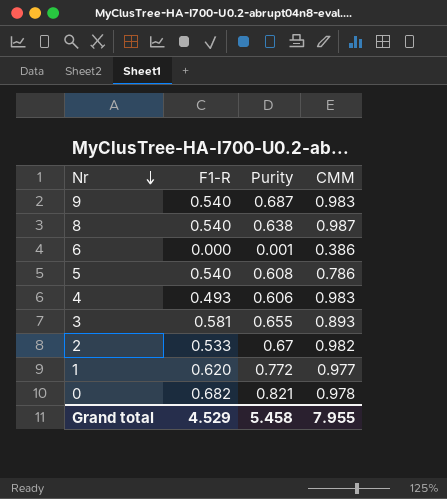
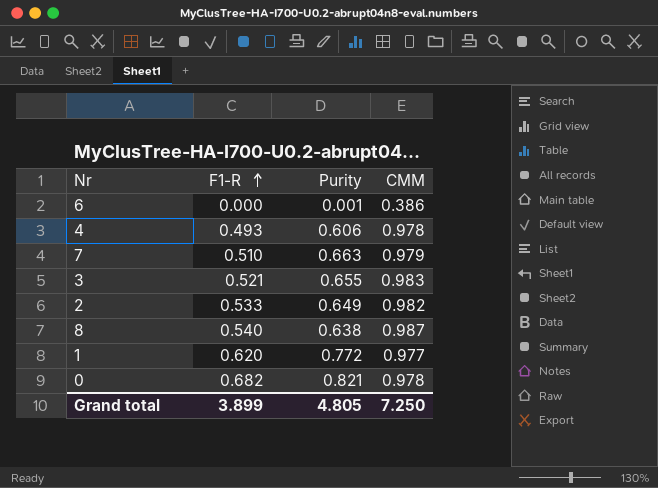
row order: Nr descending -> F1-R ascending
row 9: 0.540 | 0.687 | 0.983 -> none
row 5: 0.540 | 0.608 | 0.786 -> none
4 | CMM: 0.983 -> 0.978
row 7: none -> 0.510 | 0.663 | 0.979
3 | F1-R: 0.581 -> 0.521
3 | CMM: 0.893 -> 0.983
2 | Purity: 0.67 -> 0.649
Grand total | F1-R: 4.529 -> 3.899
Grand total | Purity: 5.458 -> 4.805
Grand total | CMM: 7.955 -> 7.250

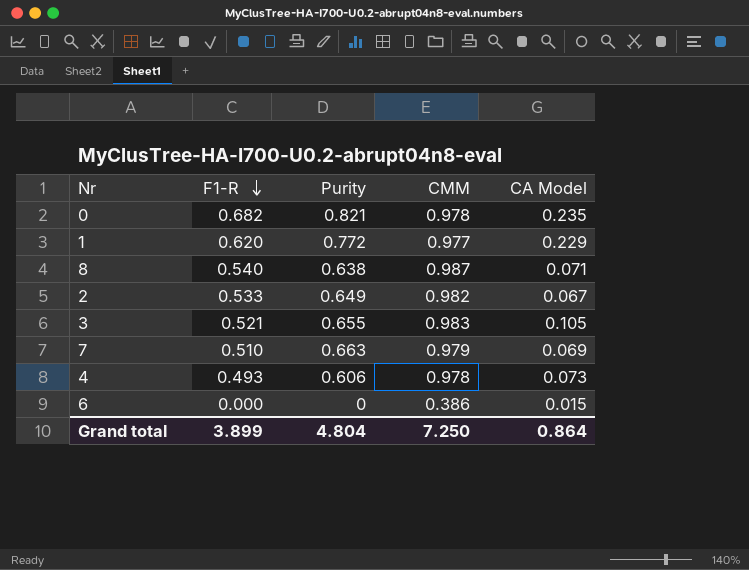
row order: F1-R ascending -> F1-R descending
column CA Model | position: none -> 5
6 | Purity: 0.001 -> 0
Grand total | Purity: 4.805 -> 4.804

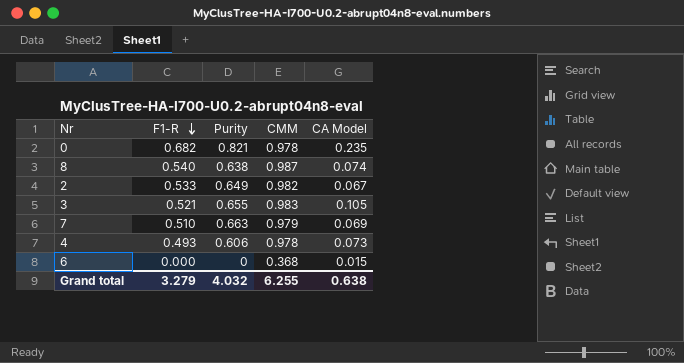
row 1: 0.620 | 0.772 | 0.977 | 0.229 -> none
8 | CA Model: 0.071 -> 0.074
6 | CMM: 0.386 -> 0.368
Grand total | F1-R: 3.899 -> 3.279
Grand total | Purity: 4.804 -> 4.032
Grand total | CMM: 7.250 -> 6.255
Grand total | CA Model: 0.864 -> 0.638

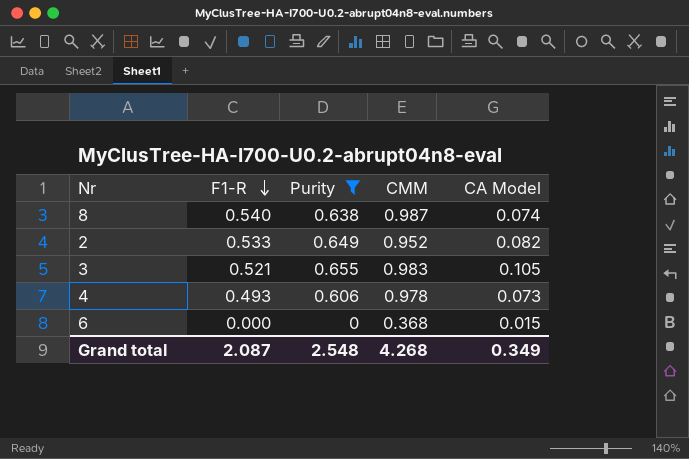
filter: none -> Purity <= 0.655
2 | CMM: 0.982 -> 0.952
2 | CA Model: 0.067 -> 0.082
Grand total | F1-R: 3.279 -> 2.087
Grand total | Purity: 4.032 -> 2.548
Grand total | CMM: 6.255 -> 4.268
Grand total | CA Model: 0.638 -> 0.349

